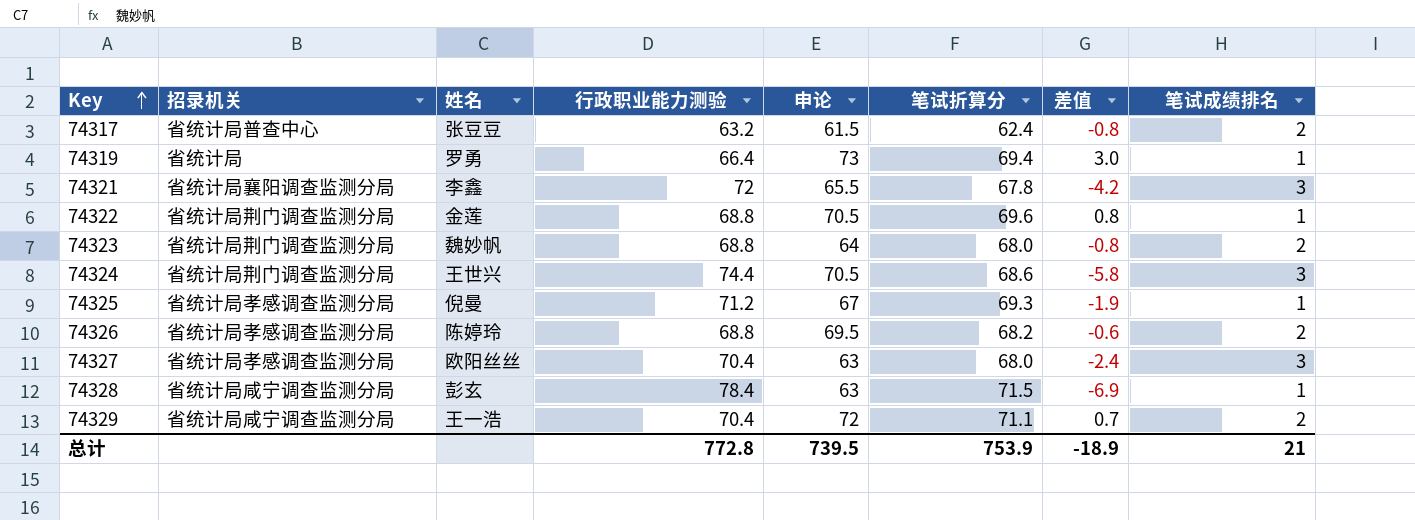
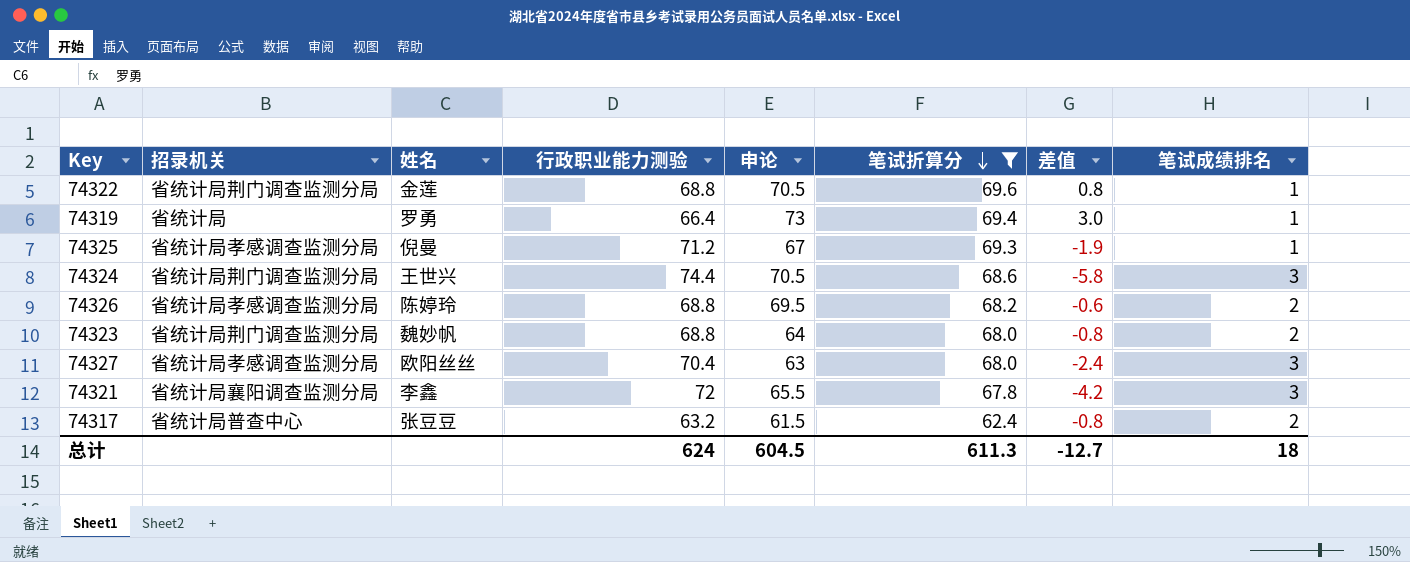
filter: none -> 笔试折算分 <= 69.6
row order: Key ascending -> 笔试折算分 descending
总计 | 行政职业能力测验: 772.8 -> 624
总计 | 申论: 739.5 -> 604.5
总计 | 笔试折算分: 753.9 -> 611.3
总计 | 差值: -18.9 -> -12.7
总计 | 笔试成绩排名: 21 -> 18

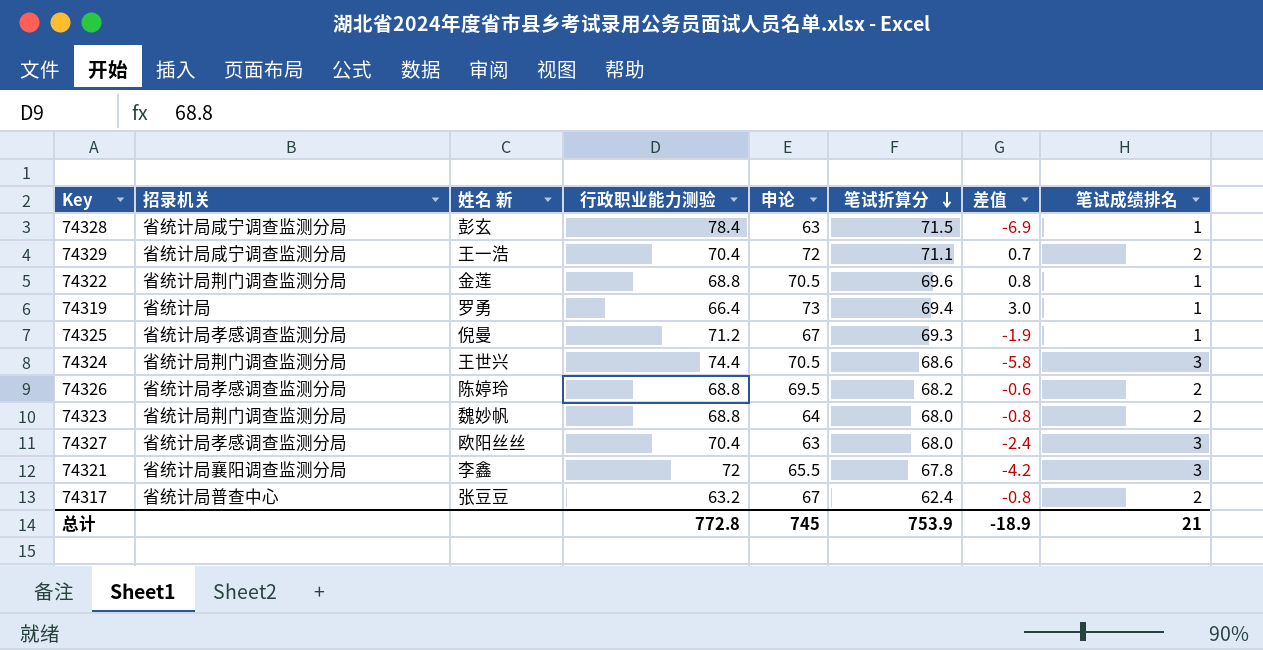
filter: 笔试折算分 <= 69.6 -> none
column name: 姓名 -> 姓名 新
74317 | 申论: 61.5 -> 67
总计 | 行政职业能力测验: 624 -> 772.8
总计 | 申论: 604.5 -> 745
总计 | 笔试折算分: 611.3 -> 753.9
总计 | 差值: -12.7 -> -18.9
总计 | 笔试成绩排名: 18 -> 21

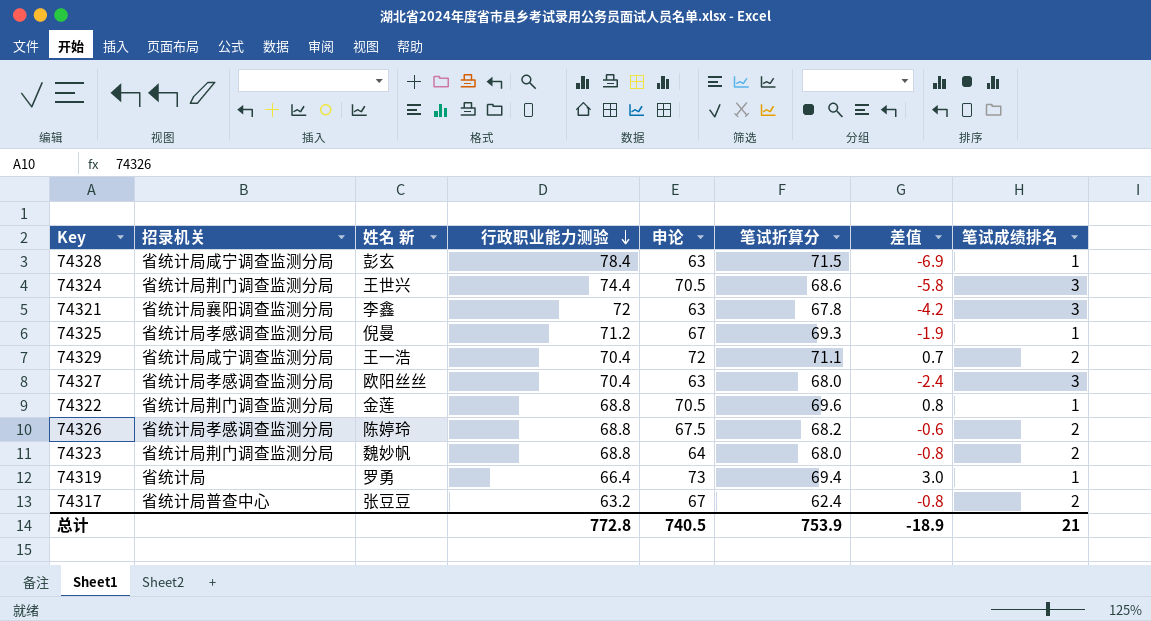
row order: 笔试折算分 descending -> 行政职业能力测验 descending
74321 | 申论: 65.5 -> 63
74326 | 申论: 69.5 -> 67.5
总计 | 申论: 745 -> 740.5

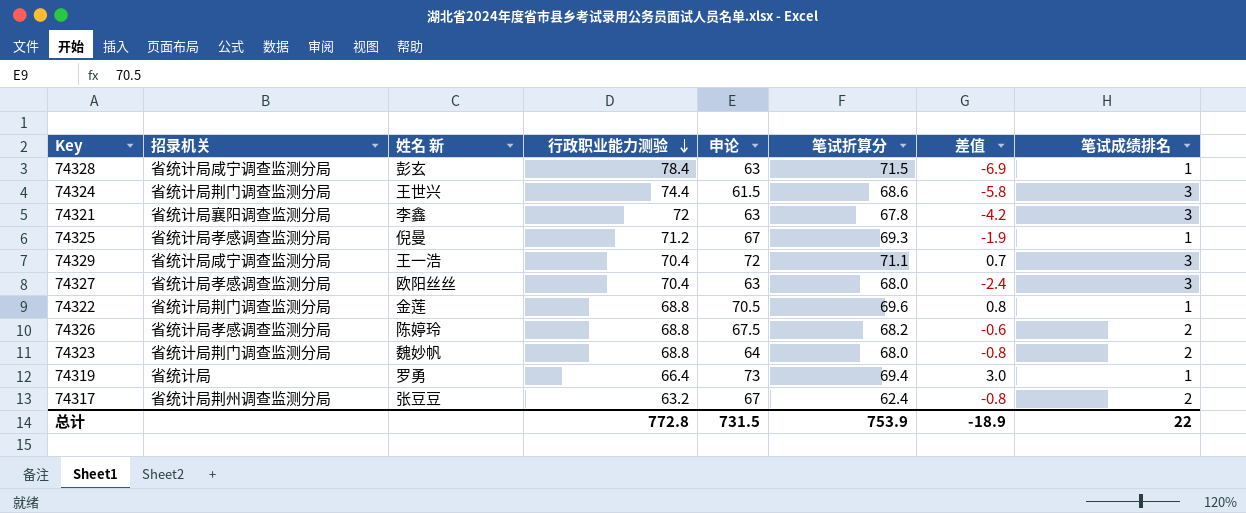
74324 | 申论: 70.5 -> 61.5
74329 | 笔试成绩排名: 2 -> 3
74317 | 招录机关: 省统计局普查中心 -> 省统计局荆州调查监测分局
总计 | 申论: 740.5 -> 731.5
总计 | 笔试成绩排名: 21 -> 22

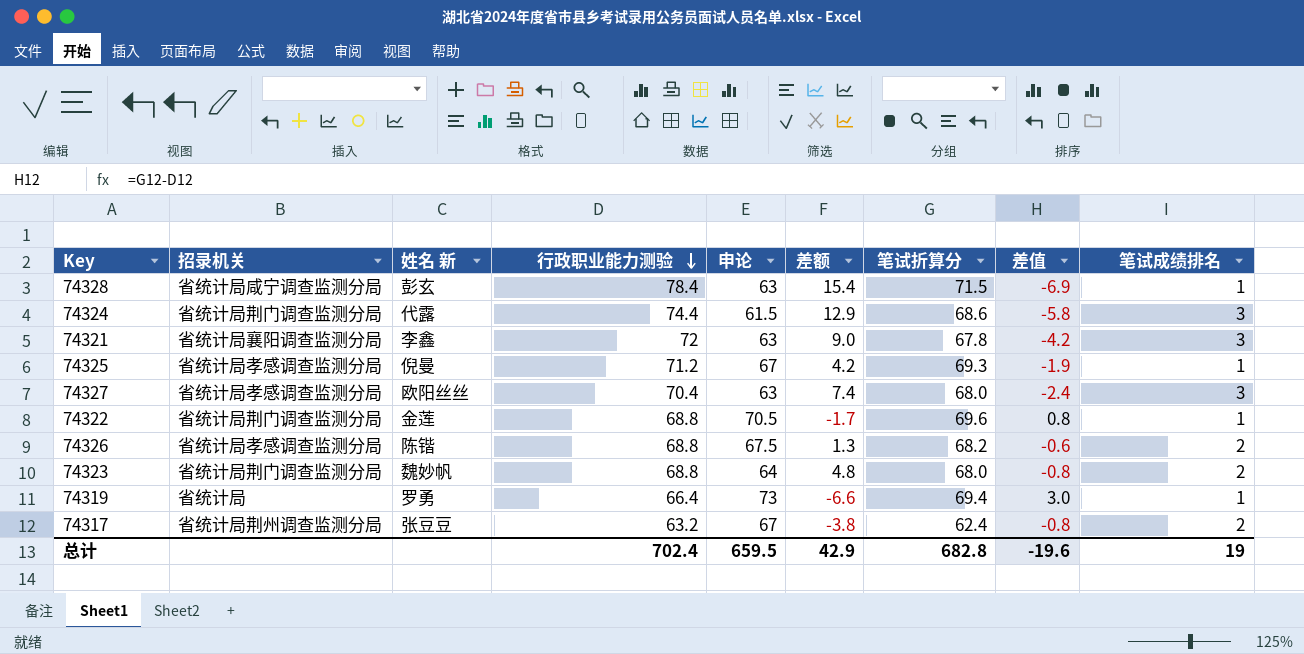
column 差额 | formula: none -> [行政职业能力测验] - [申论]
row 74329: 省统计局咸宁调查监测分局 | 王一浩 | 70.4 | 72 | 71.1 | 0.7 | 3 -> none
74324 | 姓名 新: 王世兴 -> 代露
74326 | 姓名 新: 陈婷玲 -> 陈锴
总计 | 行政职业能力测验: 772.8 -> 702.4
总计 | 申论: 731.5 -> 659.5
总计 | 笔试折算分: 753.9 -> 682.8
总计 | 差值: -18.9 -> -19.6
总计 | 笔试成绩排名: 22 -> 19

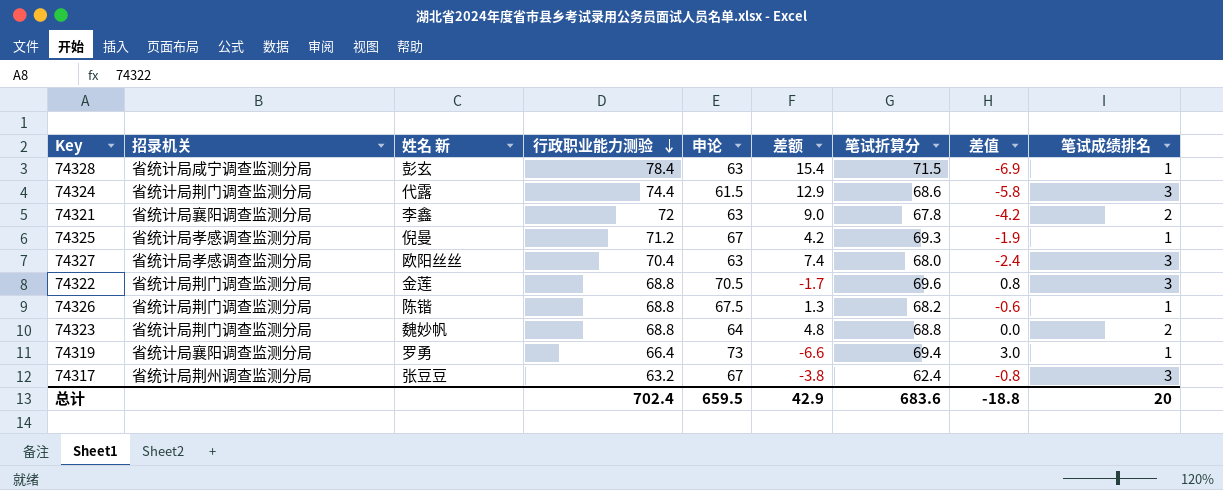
74321 | 笔试成绩排名: 3 -> 2
74322 | 笔试成绩排名: 1 -> 3
74326 | 招录机关: 省统计局孝感调查监测分局 -> 省统计局荆门调查监测分局
74326 | 笔试成绩排名: 2 -> 1
74323 | 笔试折算分: 68.0 -> 68.8
74323 | 差值: -0.8 -> 0.0
74319 | 招录机关: 省统计局 -> 省统计局襄阳调查监测分局
74317 | 笔试成绩排名: 2 -> 3
总计 | 笔试折算分: 682.8 -> 683.6
总计 | 差值: -19.6 -> -18.8
总计 | 笔试成绩排名: 19 -> 20

